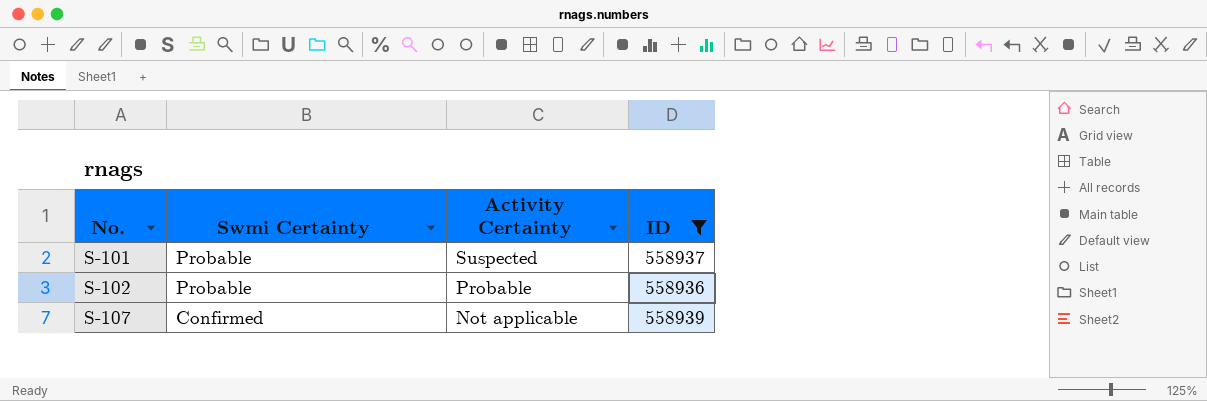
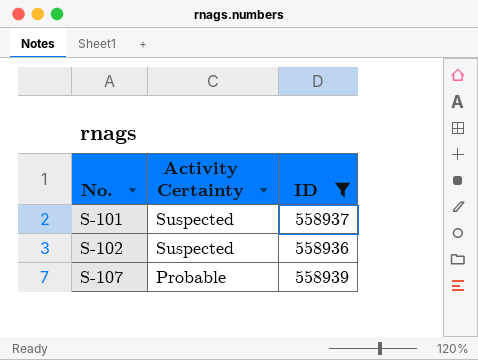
column Swmi Certainty | position: 2 -> none
S-102 | Activity Certainty: Probable -> Suspected
S-107 | Activity Certainty: Not applicable -> Probable

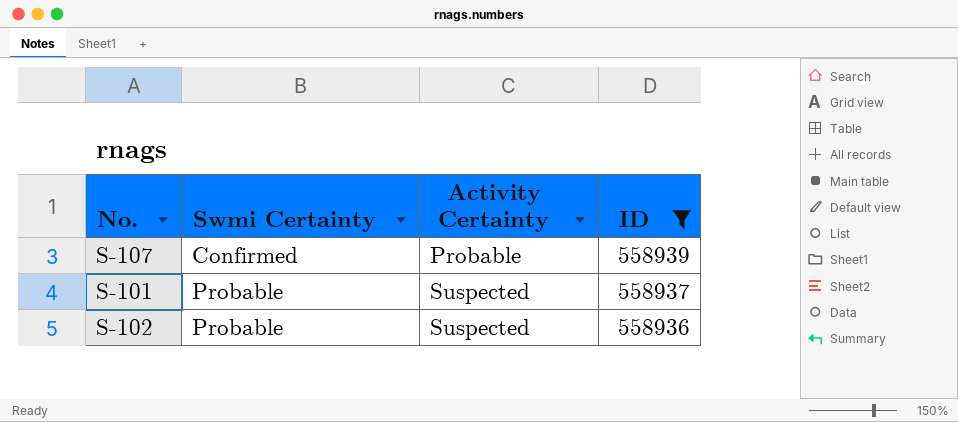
row order: No. ascending -> Swmi Certainty ascending
column Swmi Certainty | position: none -> 2

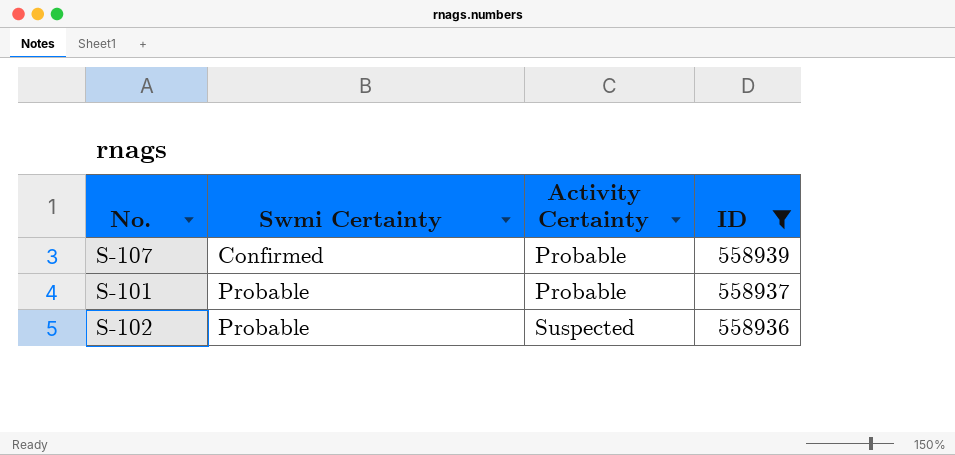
S-101 | Activity Certainty: Suspected -> Probable

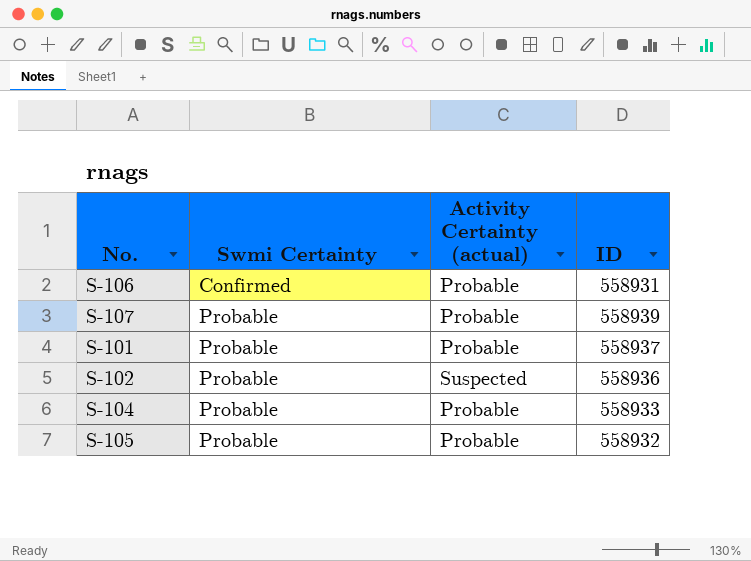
filter: ID >= 558936 -> none
column name: Activity Certainty -> Activity Certainty (actual)
S-107 | Swmi Certainty: Confirmed -> Probable

